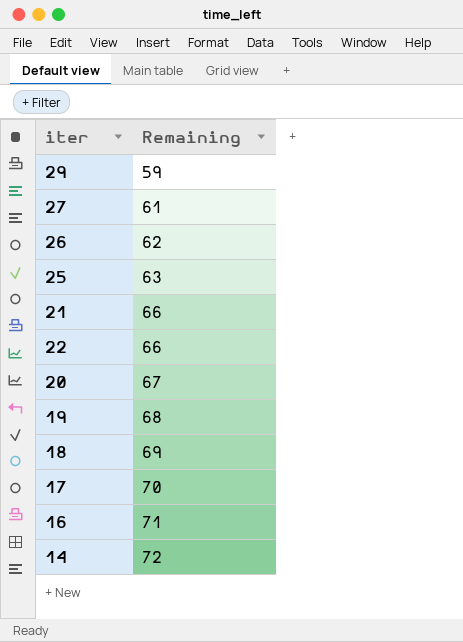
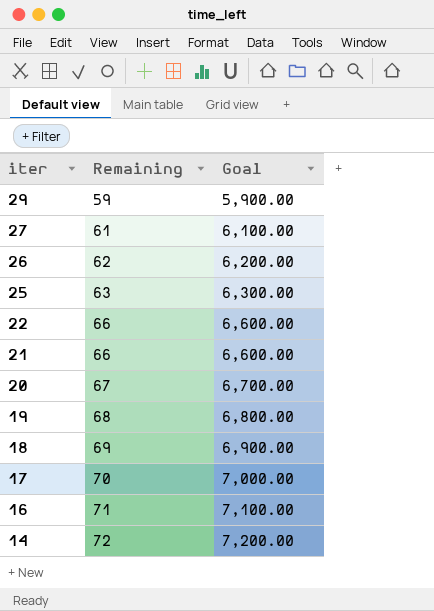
row order: Remaining ascending -> iter descending
column Goal | formula: none -> [Remaining] * 100

